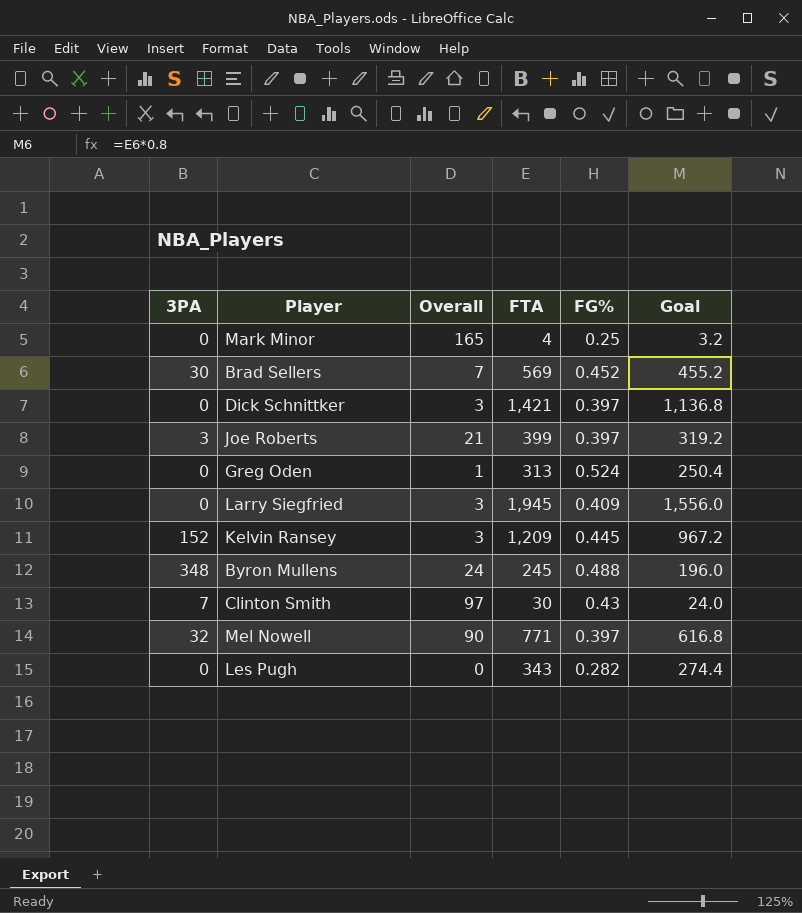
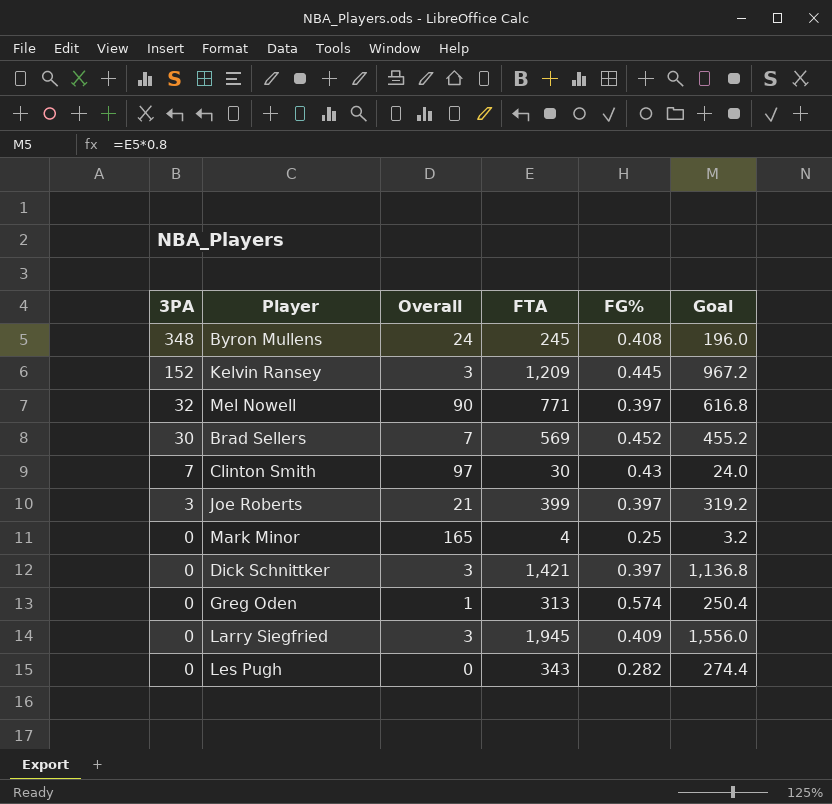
row order: none -> 3PA descending
Byron Mullens | FG%: 0.488 -> 0.408
Greg Oden | FG%: 0.524 -> 0.574

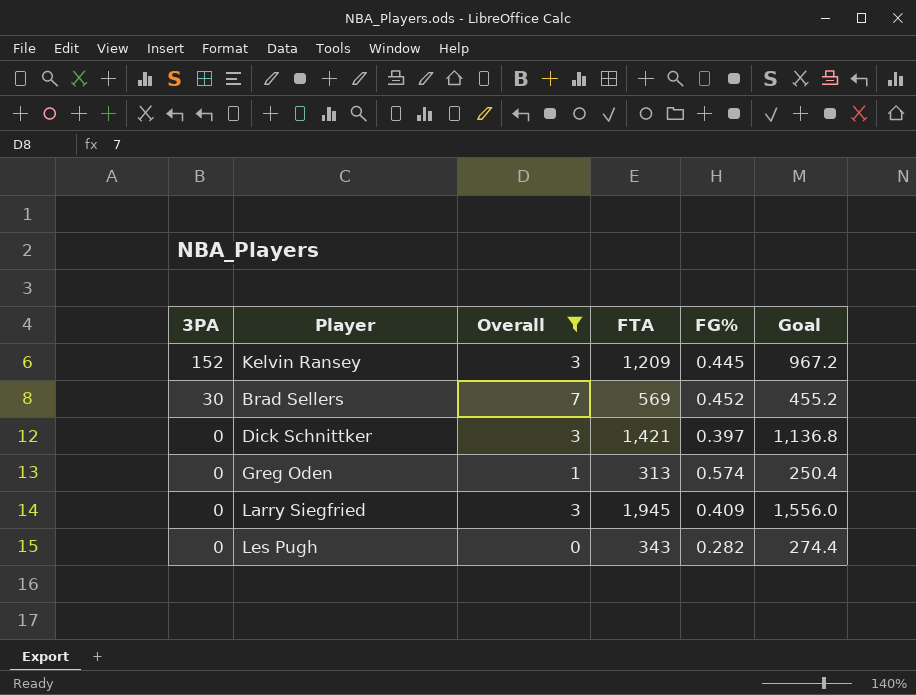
filter: none -> Overall <= 7

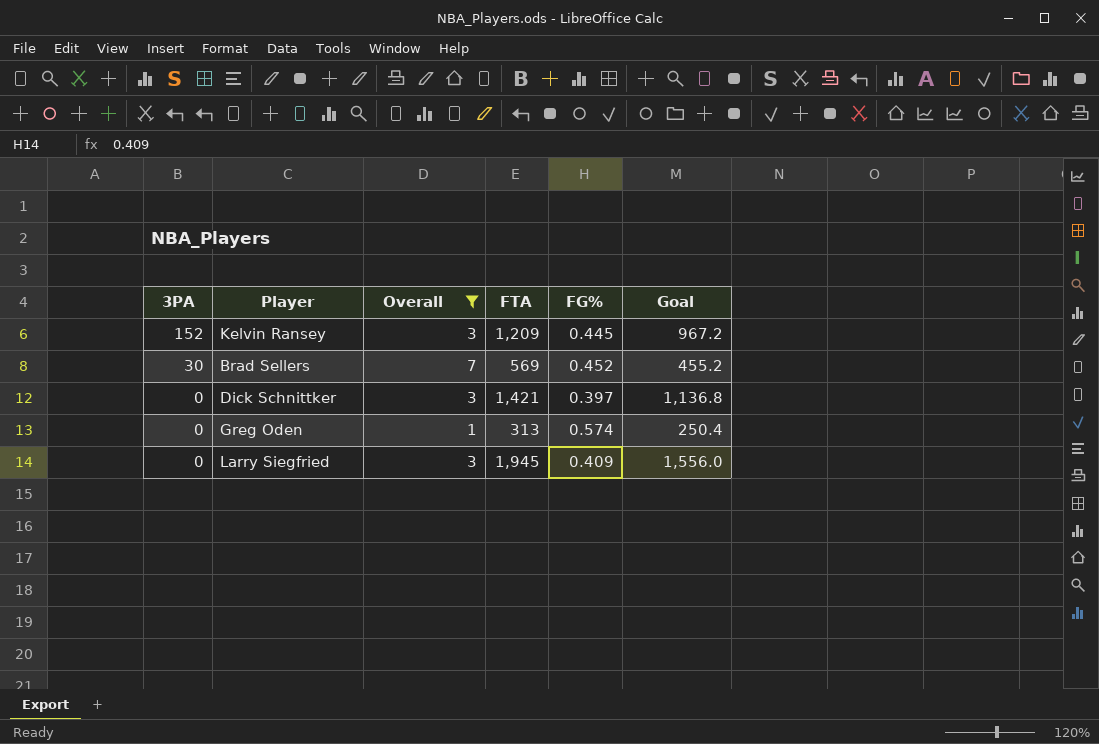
row Les Pugh: 0 | 0 | 343 | 0.282 | 274.4 -> none

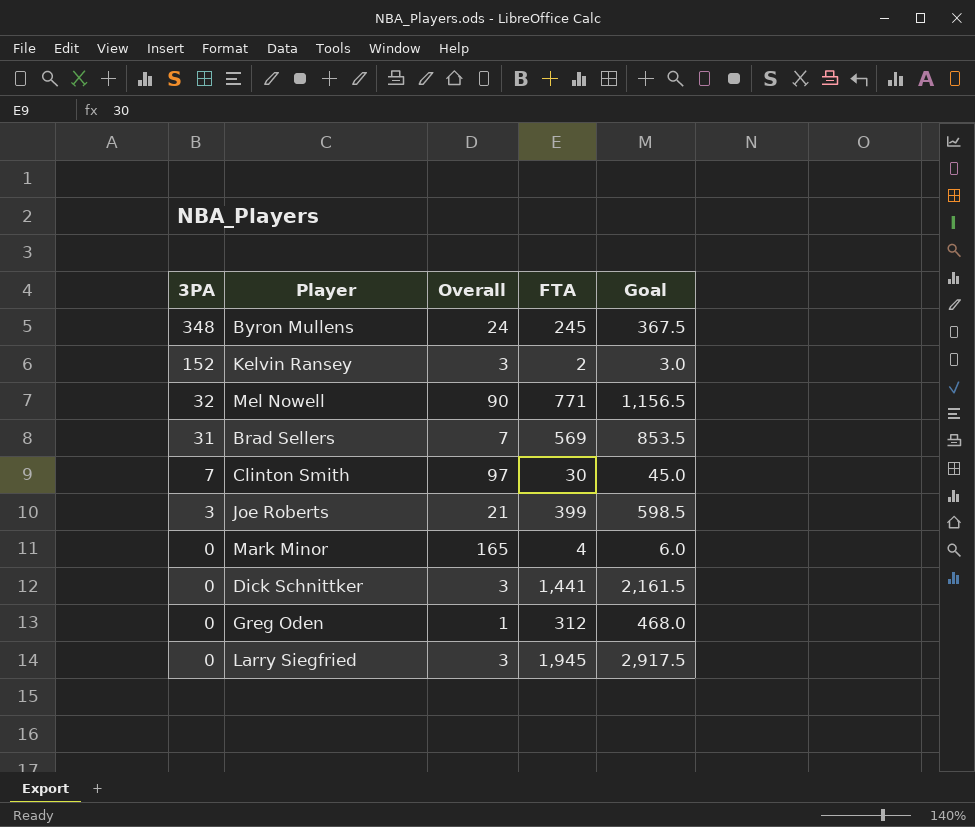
filter: Overall <= 7 -> none
column FG% | position: 5 -> none
column Goal | formula: [FTA] * 0.8 -> [FTA] * 1.5
Kelvin Ransey | FTA: 1,209 -> 2
Brad Sellers | 3PA: 30 -> 31
Dick Schnittker | FTA: 1,421 -> 1,441
Greg Oden | FTA: 313 -> 312

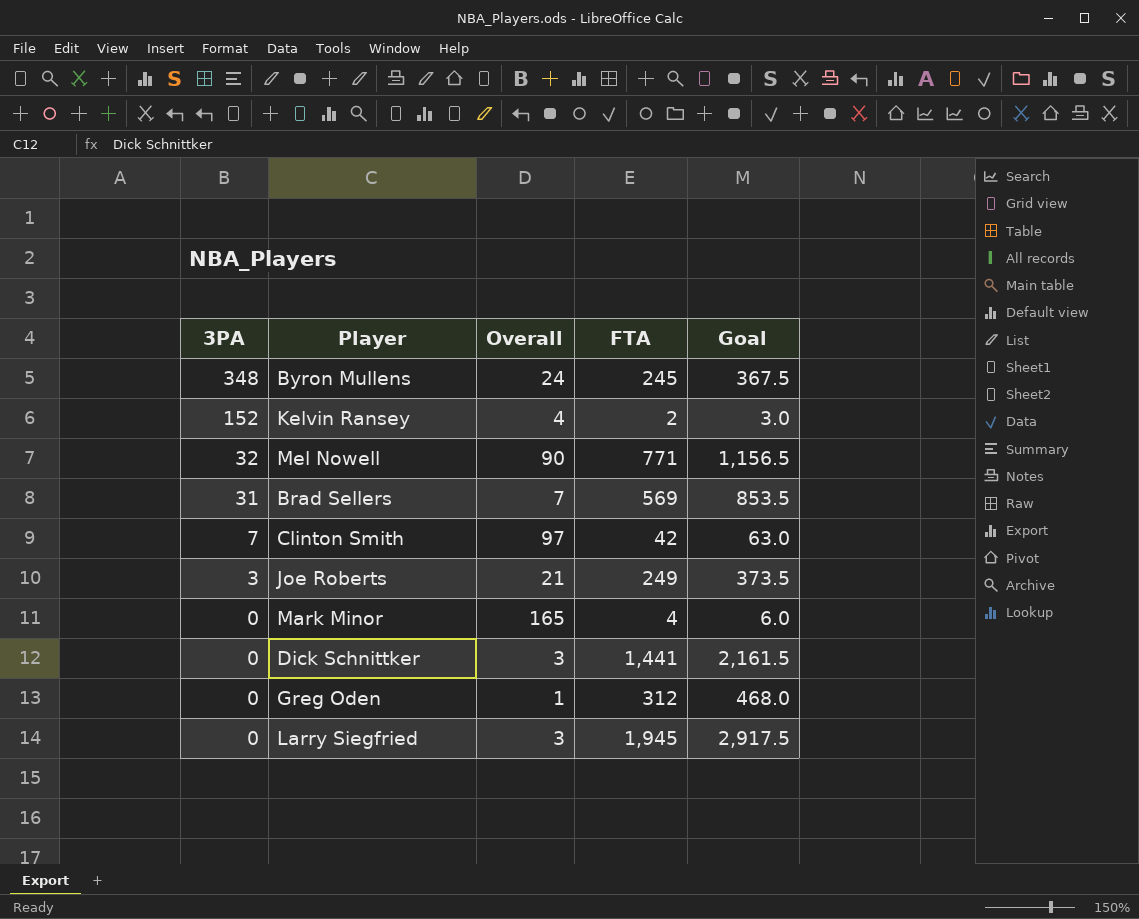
Kelvin Ransey | Overall: 3 -> 4
Clinton Smith | FTA: 30 -> 42
Clinton Smith | Goal: 45.0 -> 63.0
Joe Roberts | FTA: 399 -> 249
Joe Roberts | Goal: 598.5 -> 373.5

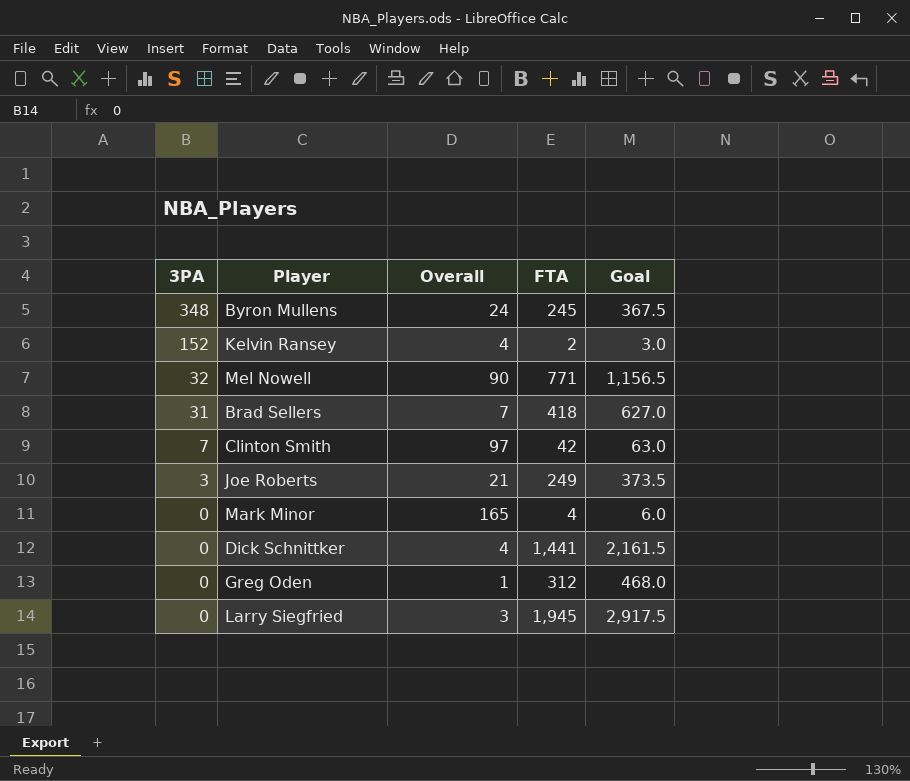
Brad Sellers | FTA: 569 -> 418
Brad Sellers | Goal: 853.5 -> 627.0
Dick Schnittker | Overall: 3 -> 4

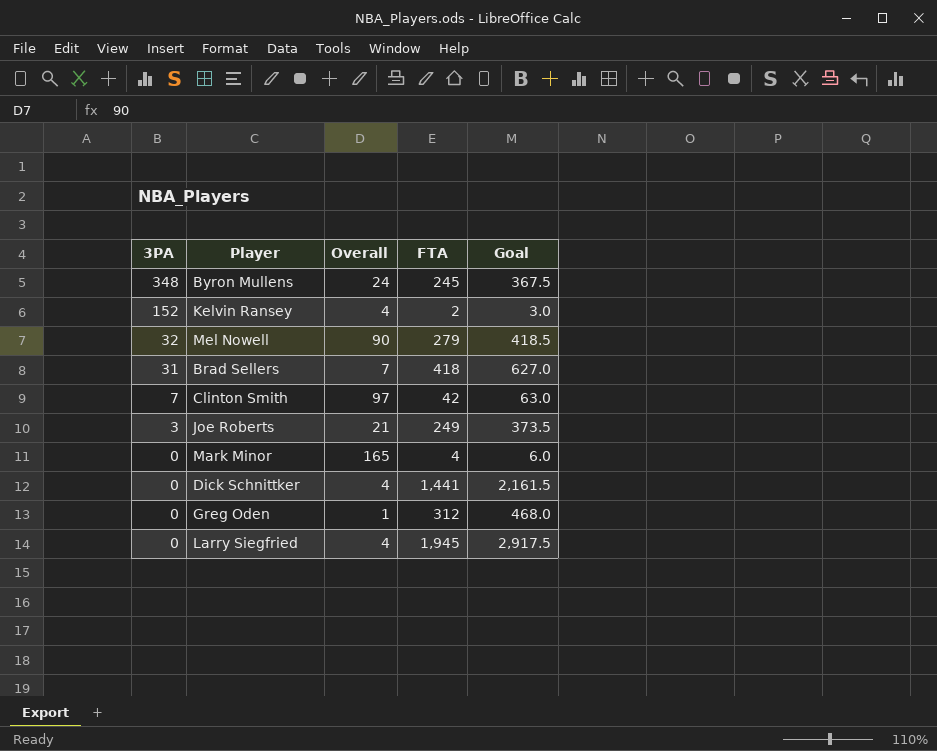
Mel Nowell | FTA: 771 -> 279
Mel Nowell | Goal: 1,156.5 -> 418.5
Larry Siegfried | Overall: 3 -> 4

